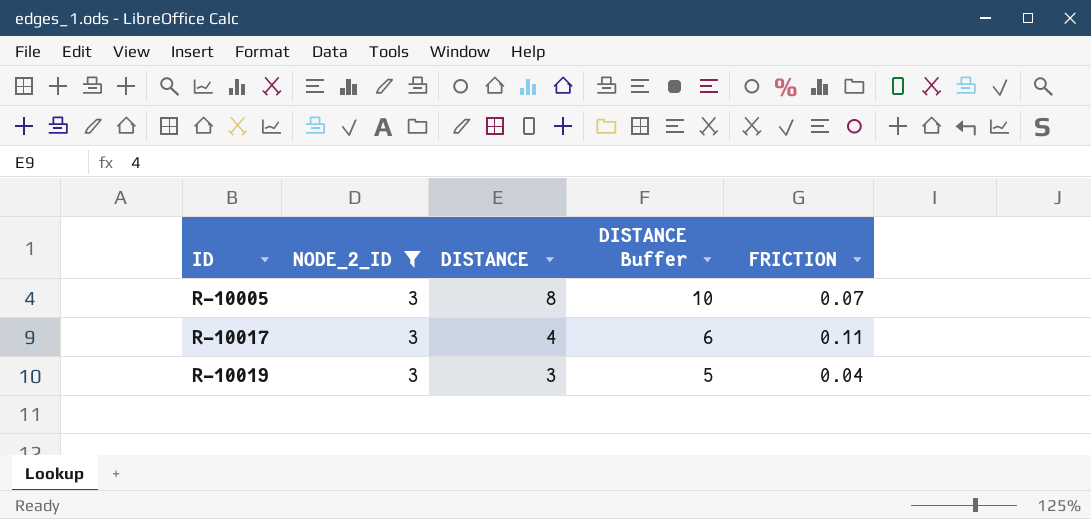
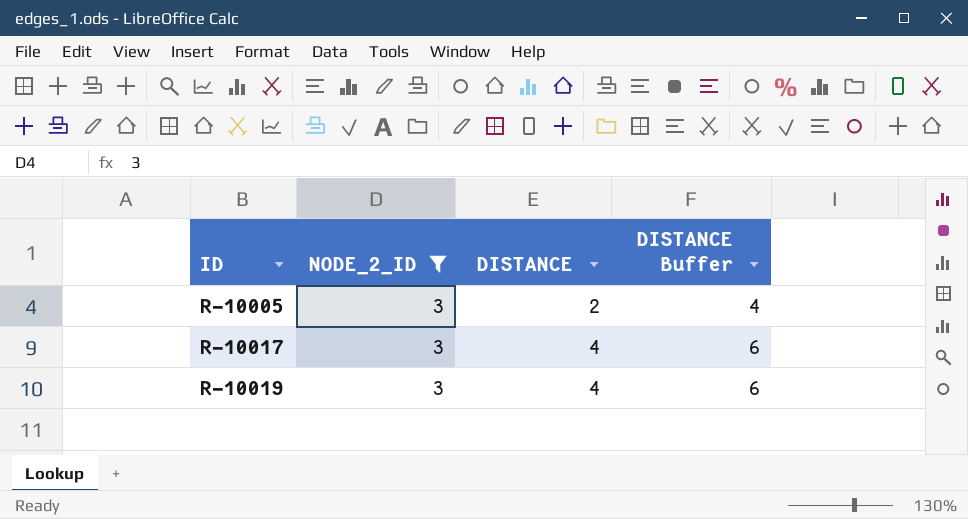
column FRICTION | position: 5 -> none
R-10005 | DISTANCE: 8 -> 2
R-10005 | DISTANCE Buffer: 10 -> 4
R-10019 | DISTANCE: 3 -> 4
R-10019 | DISTANCE Buffer: 5 -> 6

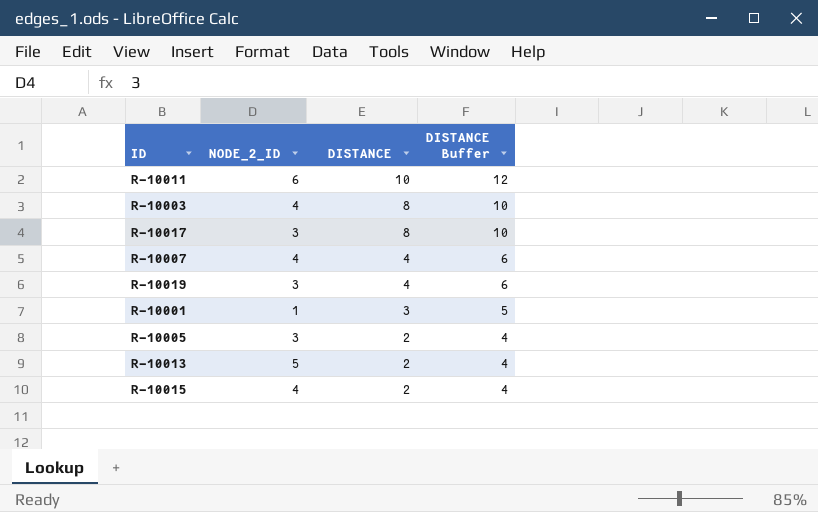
filter: NODE_2_ID = 3 -> none
row order: ID ascending -> DISTANCE descending
R-10017 | DISTANCE: 4 -> 8
R-10017 | DISTANCE Buffer: 6 -> 10

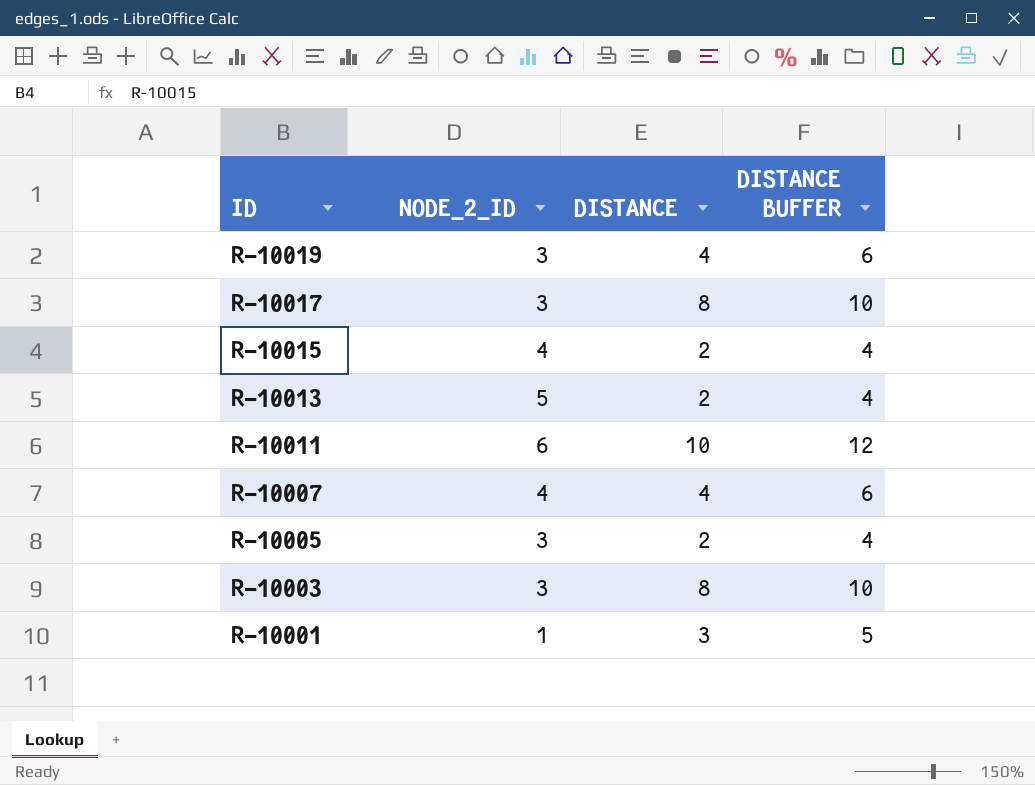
row order: DISTANCE descending -> ID descending
column name: DISTANCE Buffer -> DISTANCE BUFFER
R-10003 | NODE_2_ID: 4 -> 3

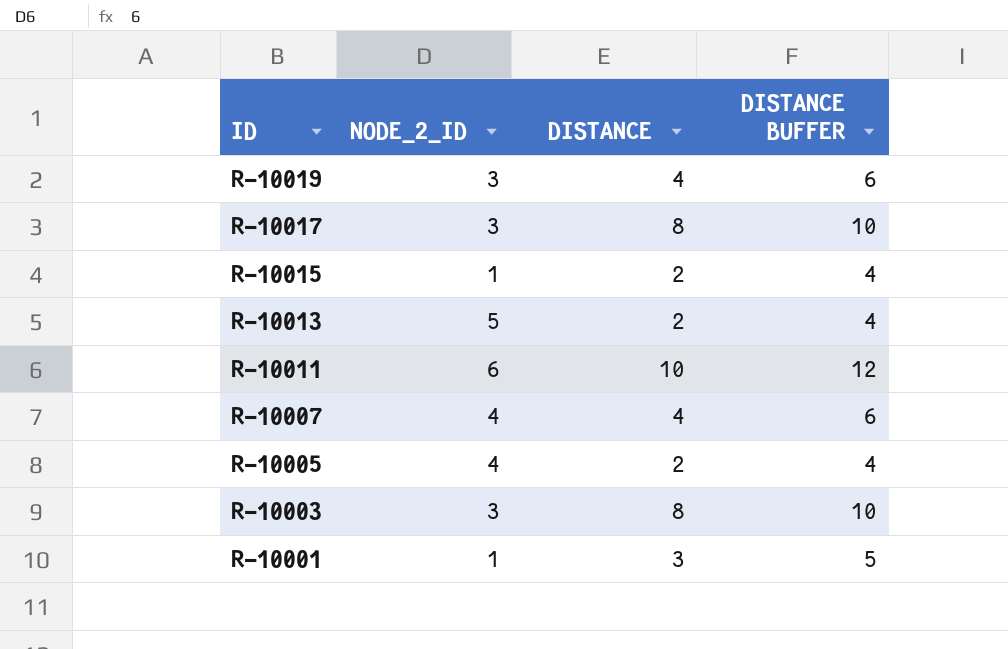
R-10015 | NODE_2_ID: 4 -> 1
R-10005 | NODE_2_ID: 3 -> 4

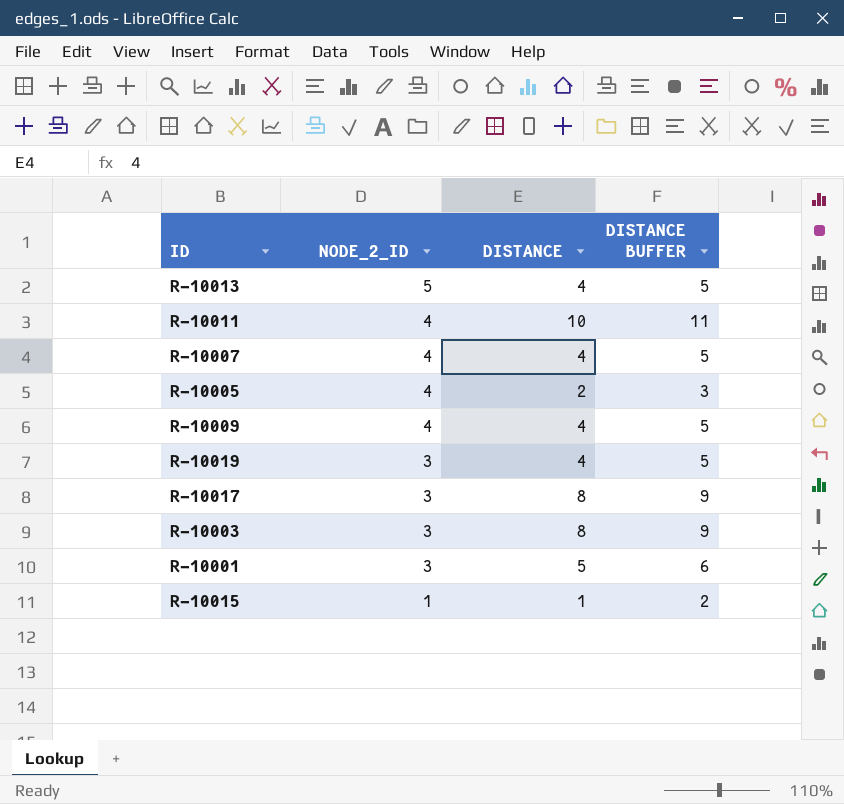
row order: ID descending -> NODE_2_ID descending
column DISTANCE BUFFER | formula: [DISTANCE] + 2 -> [DISTANCE] + 1
R-10013 | DISTANCE: 2 -> 4
R-10011 | NODE_2_ID: 6 -> 4
row R-10009: none -> 4 | 4 | 5
R-10001 | NODE_2_ID: 1 -> 3
R-10001 | DISTANCE: 3 -> 5
R-10015 | DISTANCE: 2 -> 1

